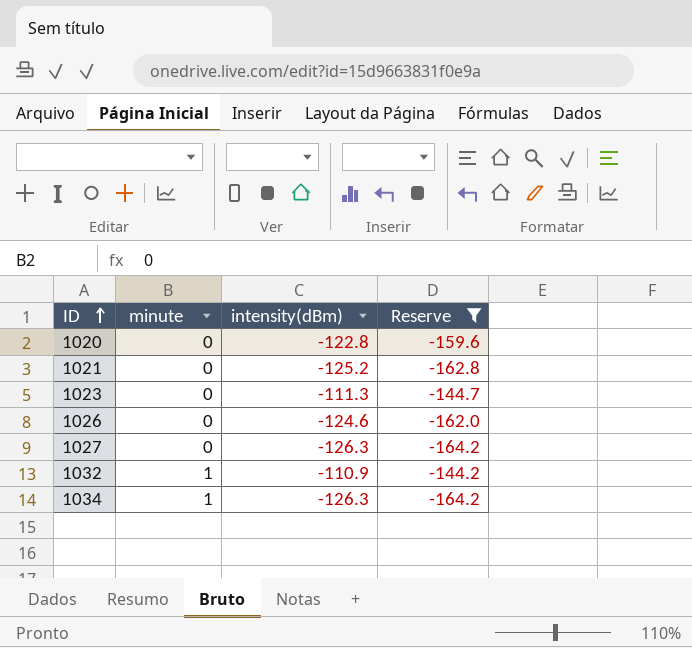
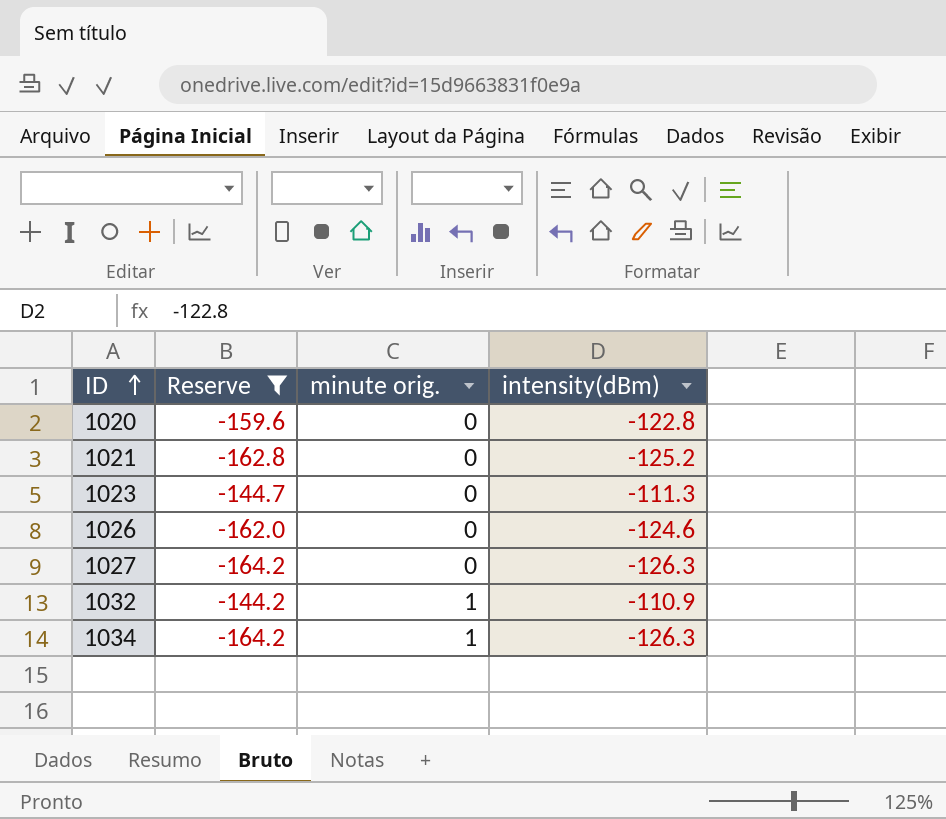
column Reserve | position: 4 -> 2
column name: minute -> minute orig.

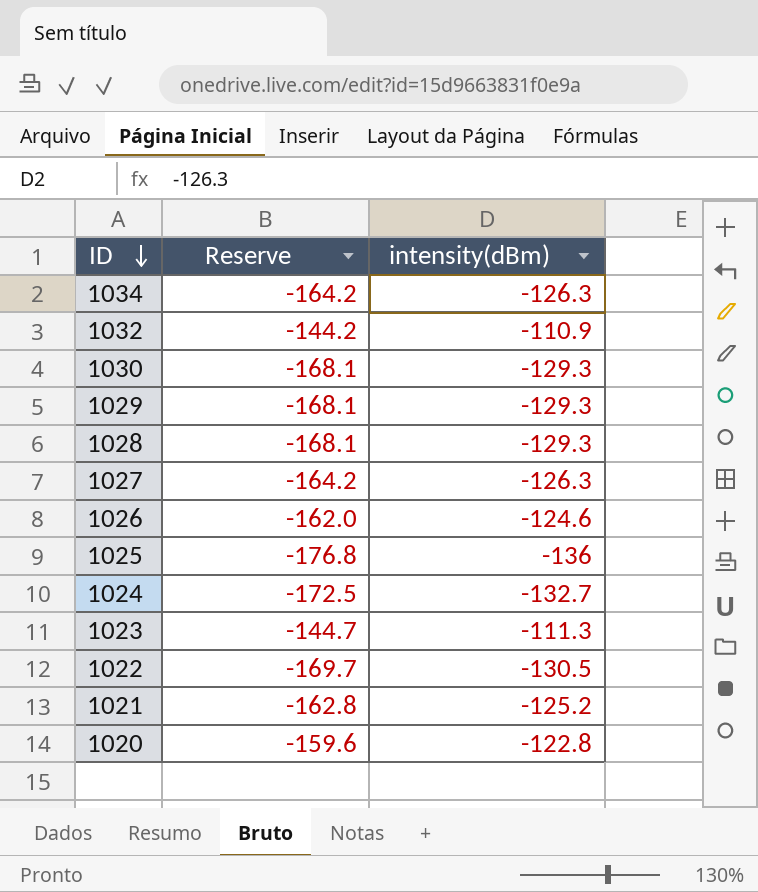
filter: Reserve >= -164.2 -> none
row order: ID ascending -> ID descending
column minute orig. | position: 3 -> none

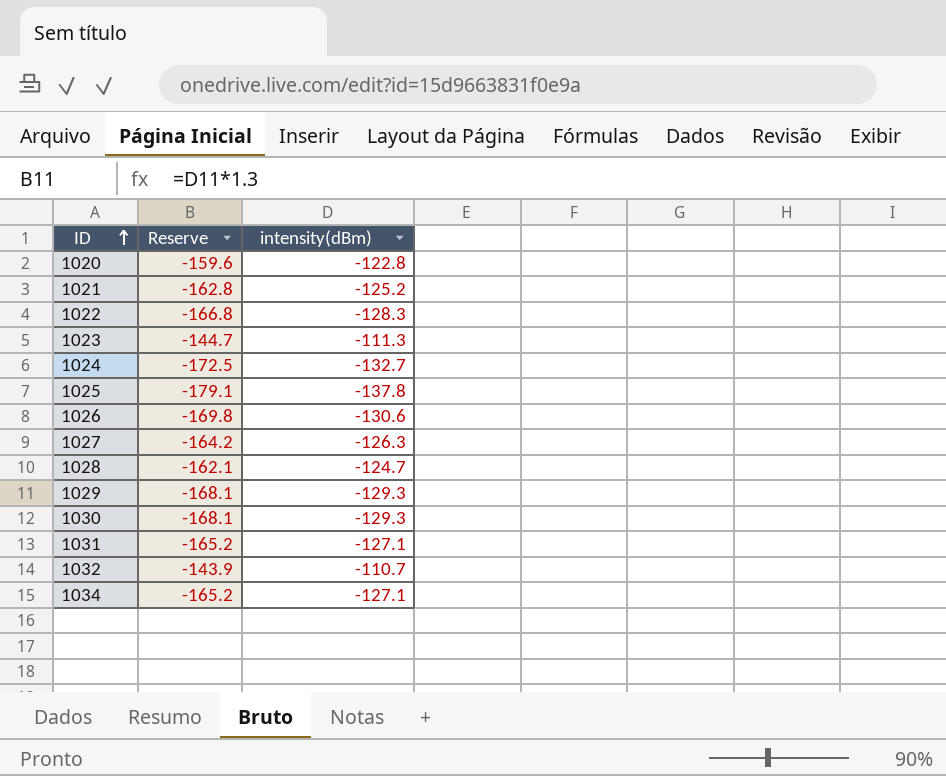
row order: ID descending -> ID ascending
1022 | Reserve: -169.7 -> -166.8
1022 | intensity(dBm): -130.5 -> -128.3
1025 | Reserve: -176.8 -> -179.1
1025 | intensity(dBm): -136 -> -137.8
1026 | Reserve: -162.0 -> -169.8
1026 | intensity(dBm): -124.6 -> -130.6
1028 | Reserve: -168.1 -> -162.1
1028 | intensity(dBm): -129.3 -> -124.7
row 1031: none -> -165.2 | -127.1
1032 | Reserve: -144.2 -> -143.9
1032 | intensity(dBm): -110.9 -> -110.7
1034 | Reserve: -164.2 -> -165.2
1034 | intensity(dBm): -126.3 -> -127.1

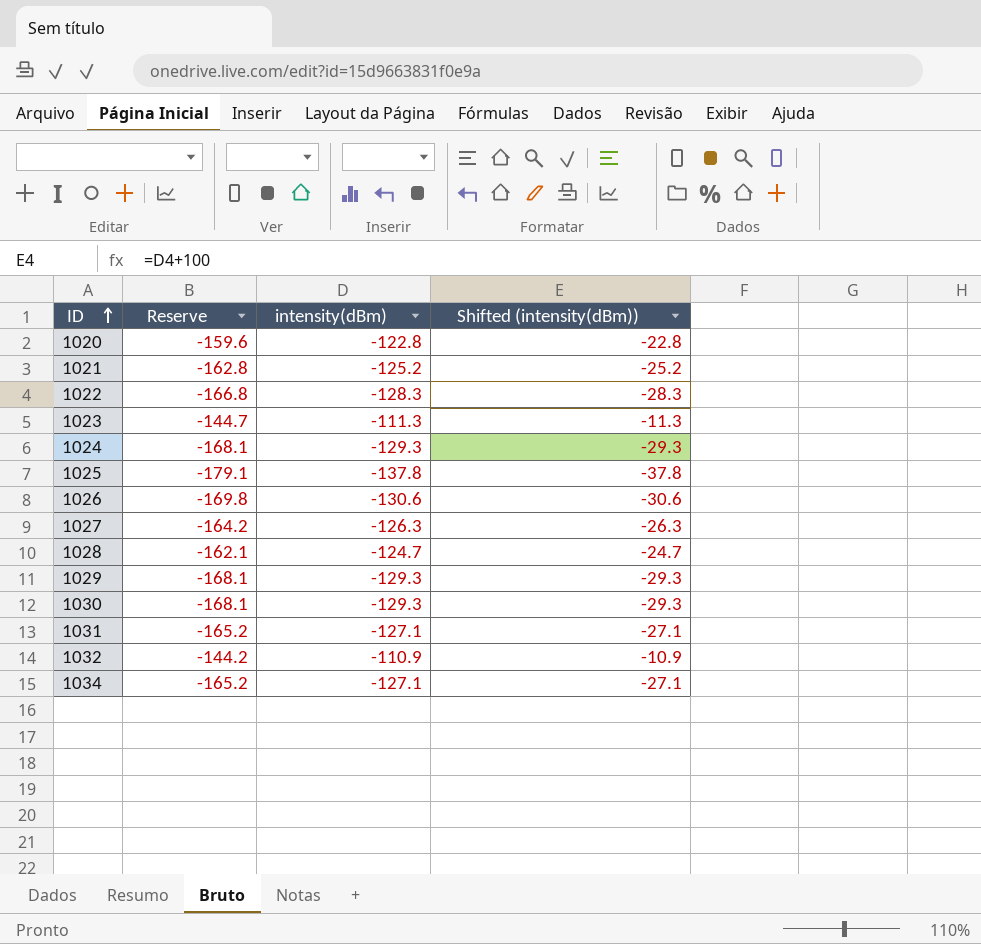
column Shifted (intensity(dBm)) | formula: none -> [intensity(dBm)] + 100
1024 | Reserve: -172.5 -> -168.1
1024 | intensity(dBm): -132.7 -> -129.3
1032 | Reserve: -143.9 -> -144.2
1032 | intensity(dBm): -110.7 -> -110.9

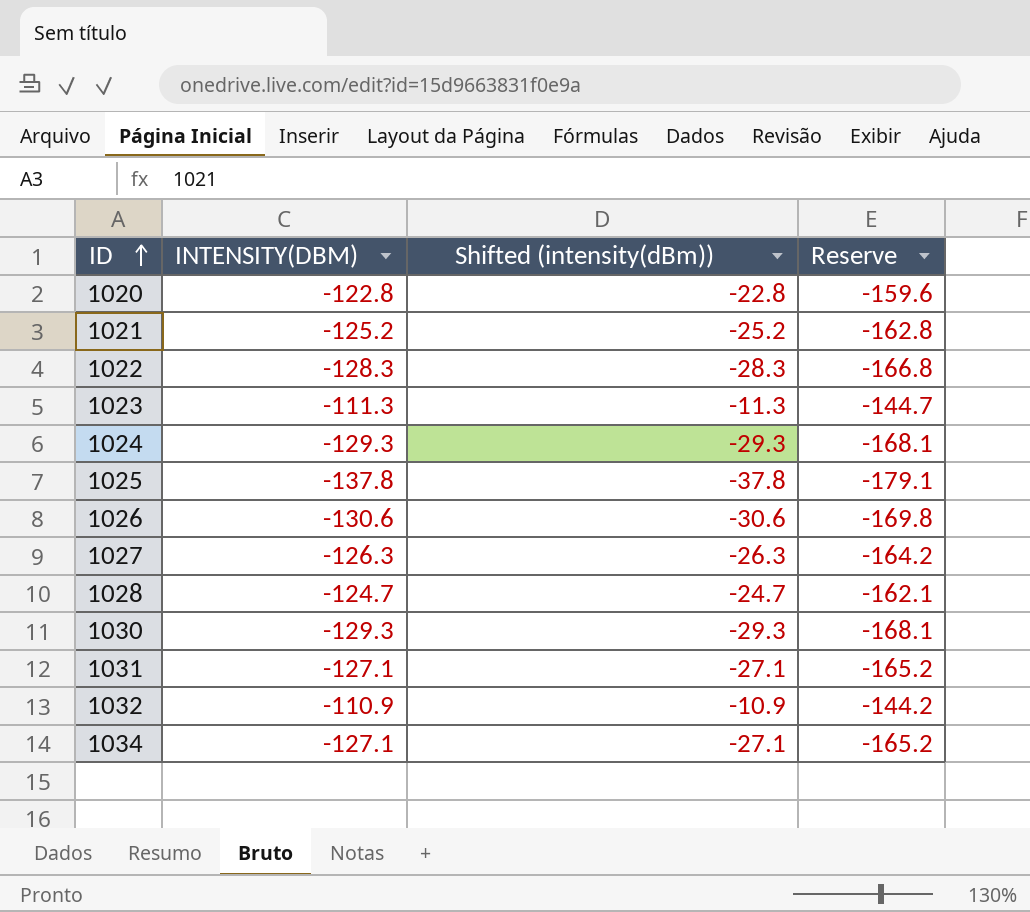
column name: intensity(dBm) -> INTENSITY(DBM)
column Reserve | position: 2 -> 4
row 1029: -168.1 | -129.3 | -29.3 -> none

